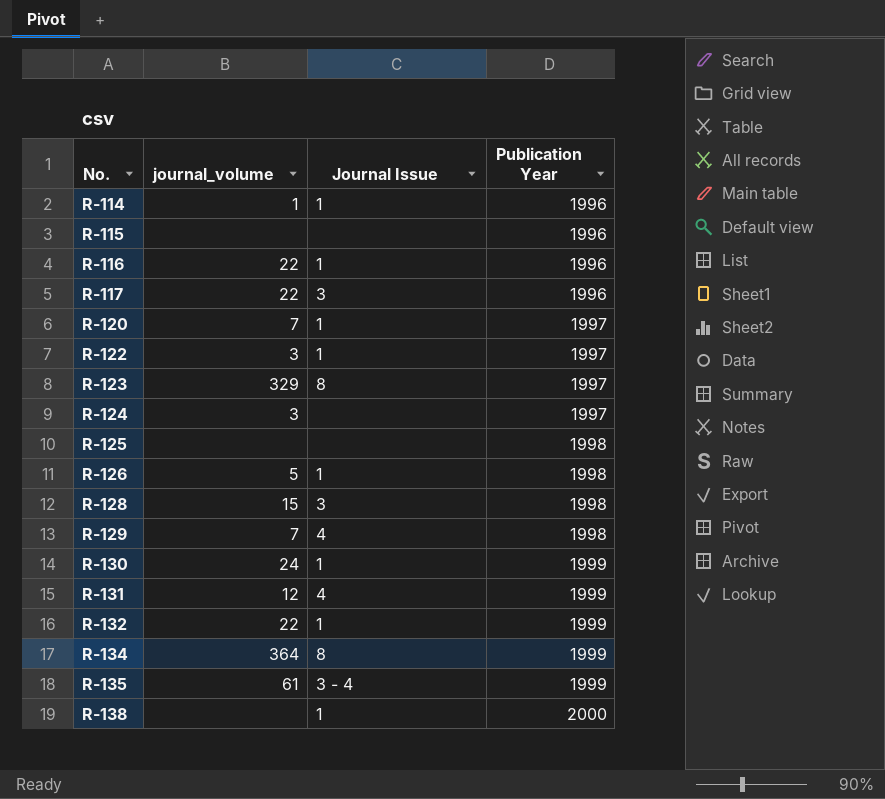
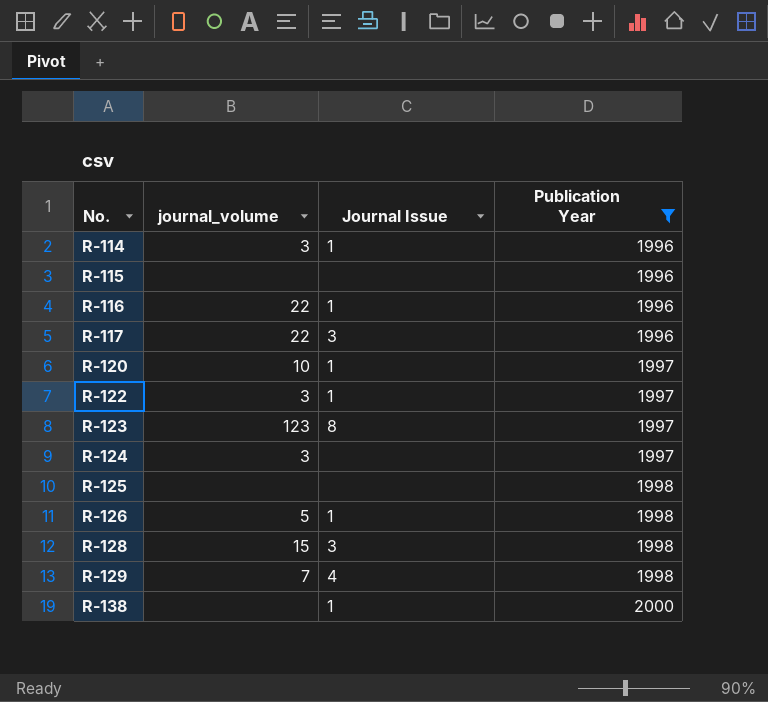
filter: none -> Publication Year != 1999
R-114 | journal_volume: 1 -> 3
R-120 | journal_volume: 7 -> 10
R-123 | journal_volume: 329 -> 123

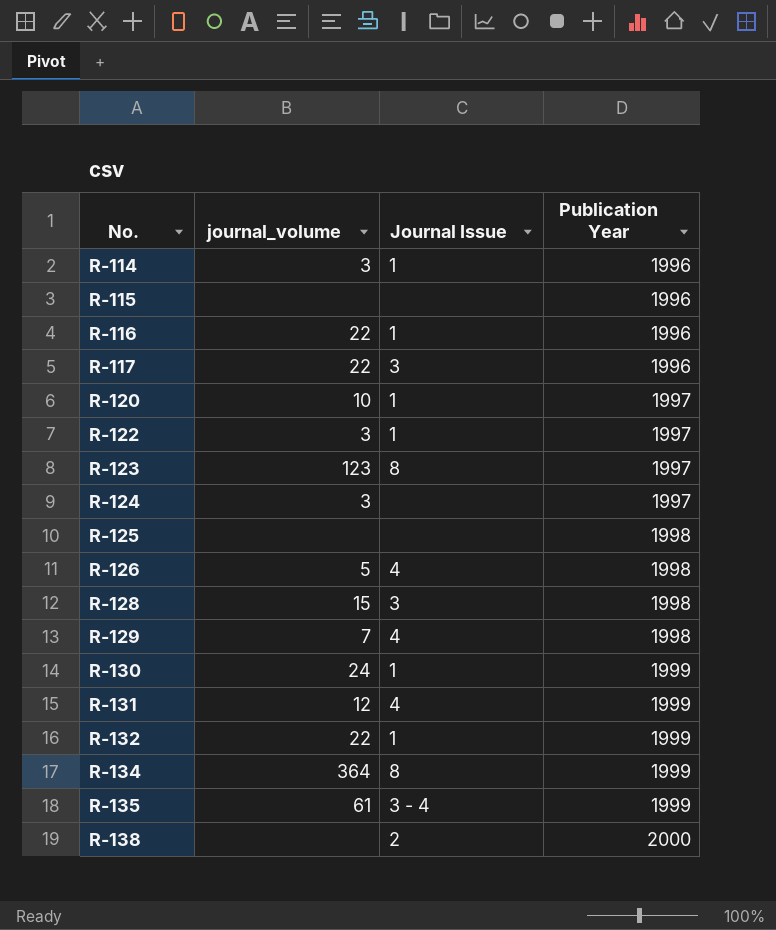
filter: Publication Year != 1999 -> none
R-126 | Journal Issue: 1 -> 4
R-138 | Journal Issue: 1 -> 2

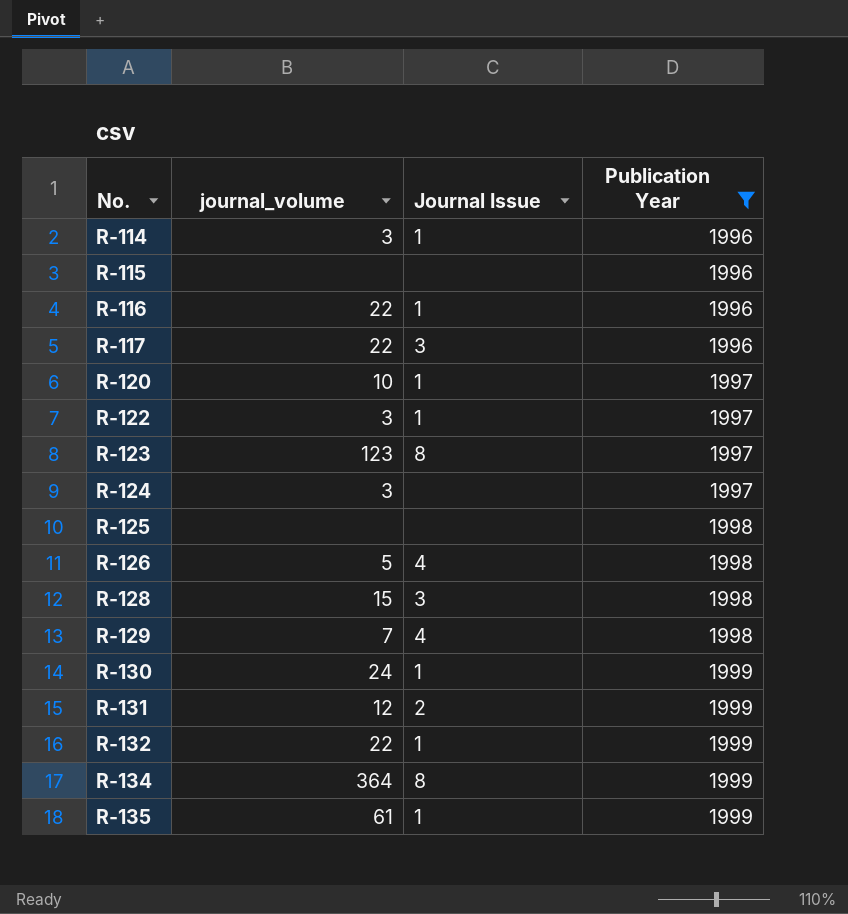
filter: none -> Publication Year != 2000
R-131 | Journal Issue: 4 -> 2
R-135 | Journal Issue: 3 - 4 -> 1

